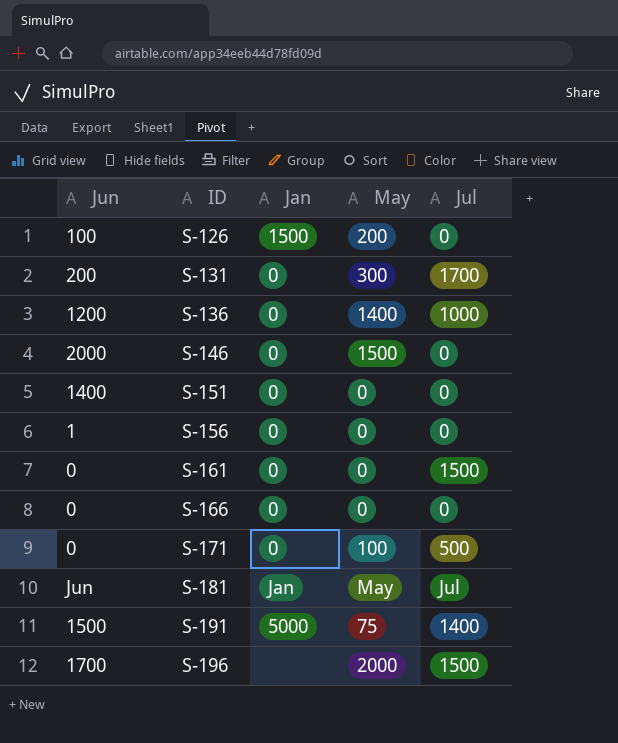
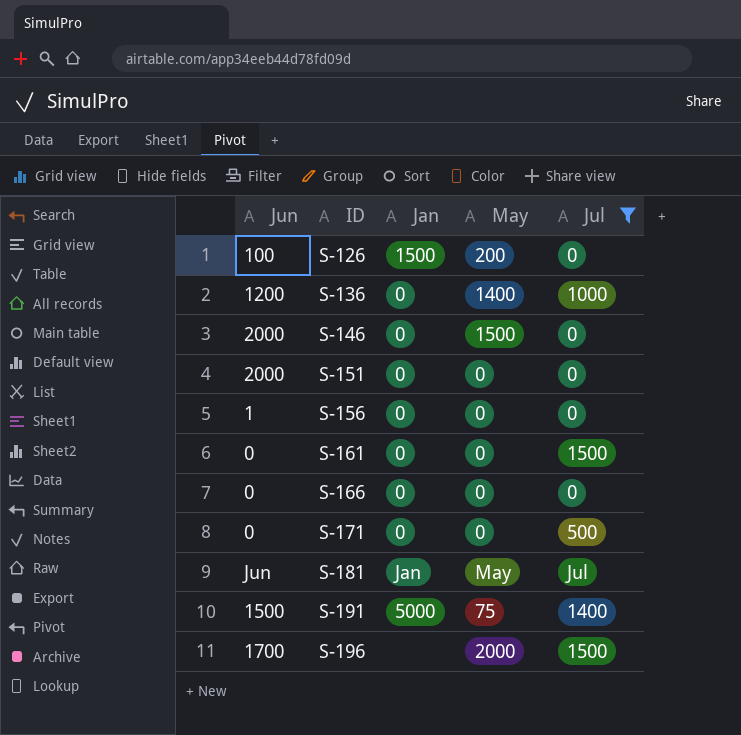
filter: none -> Jul != 1700
S-151 | Jun: 1400 -> 2000
S-171 | May: 100 -> 0

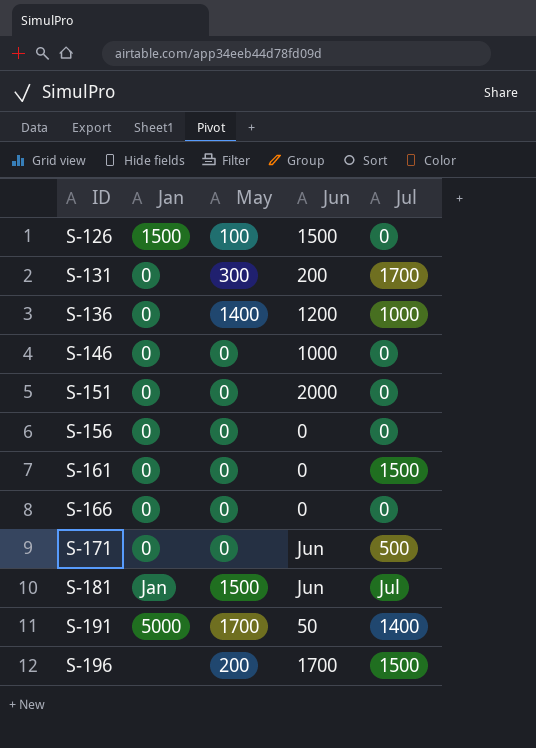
filter: Jul != 1700 -> none
column Jun | position: 1 -> 4
S-126 | May: 200 -> 100
S-126 | Jun: 100 -> 1500
S-146 | May: 1500 -> 0
S-146 | Jun: 2000 -> 1000
S-156 | Jun: 1 -> 0
S-171 | Jun: 0 -> Jun
S-181 | May: May -> 1500
S-191 | May: 75 -> 1700
S-191 | Jun: 1500 -> 50
S-196 | May: 2000 -> 200

